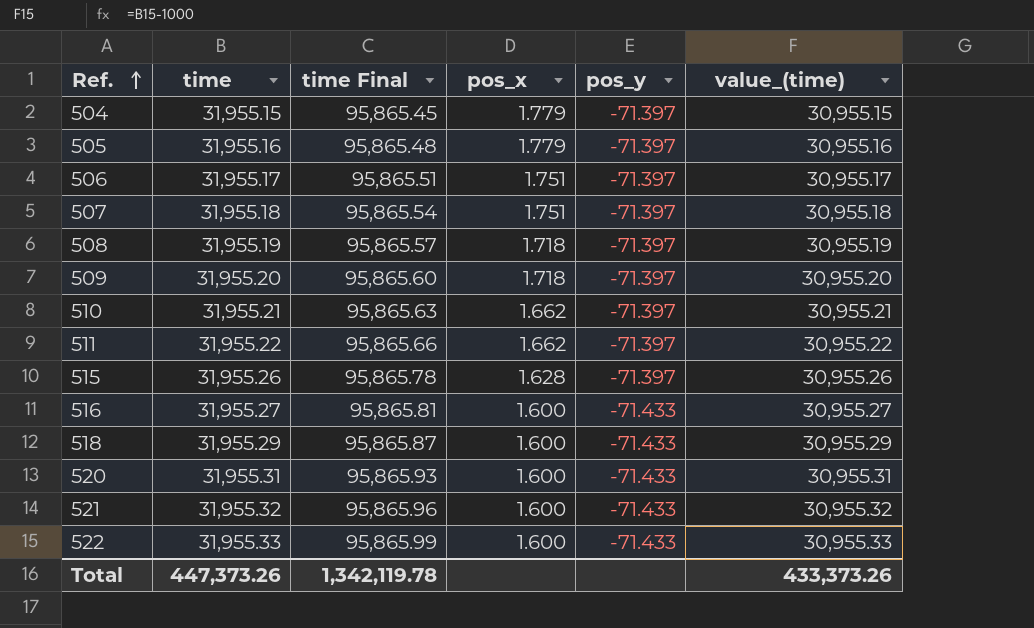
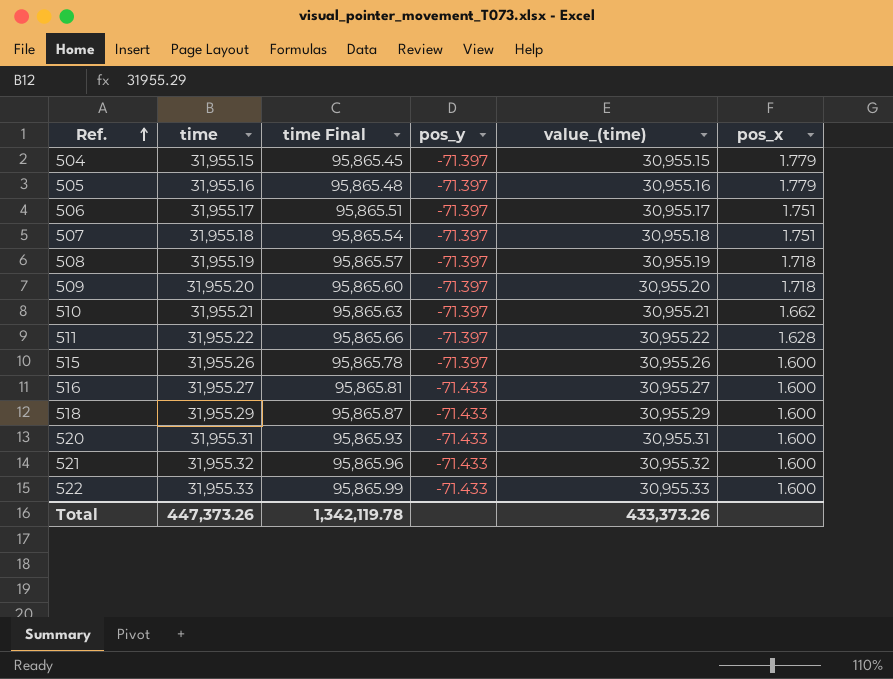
column pos_x | position: 4 -> 6
511 | pos_x: 1.662 -> 1.628
515 | pos_x: 1.628 -> 1.600

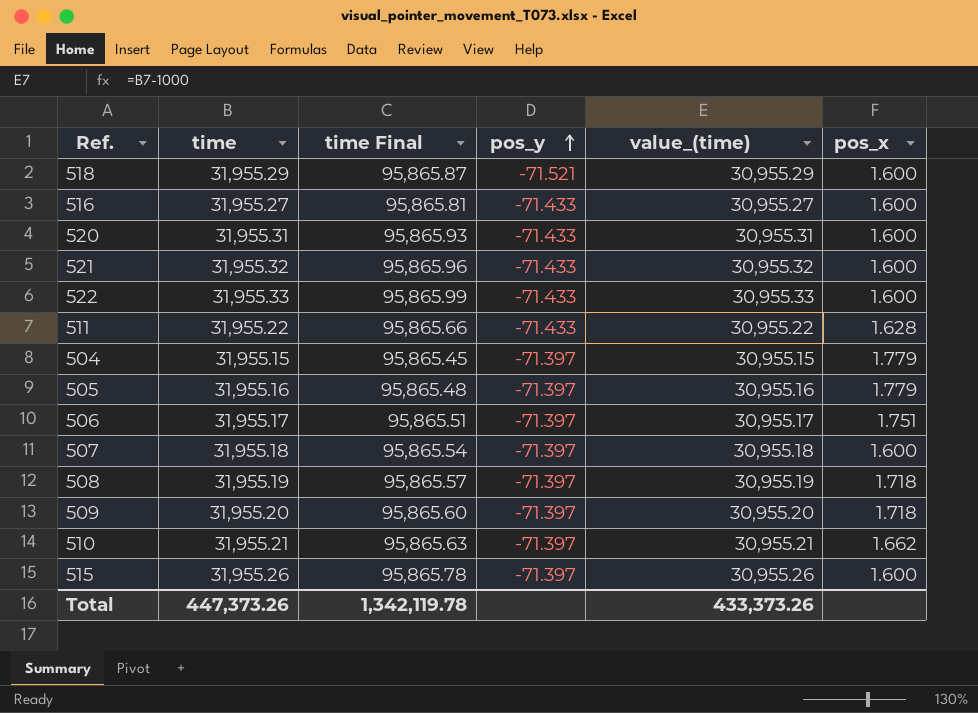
row order: Ref. ascending -> pos_y ascending
518 | pos_y: -71.433 -> -71.521
511 | pos_y: -71.397 -> -71.433
507 | pos_x: 1.751 -> 1.600

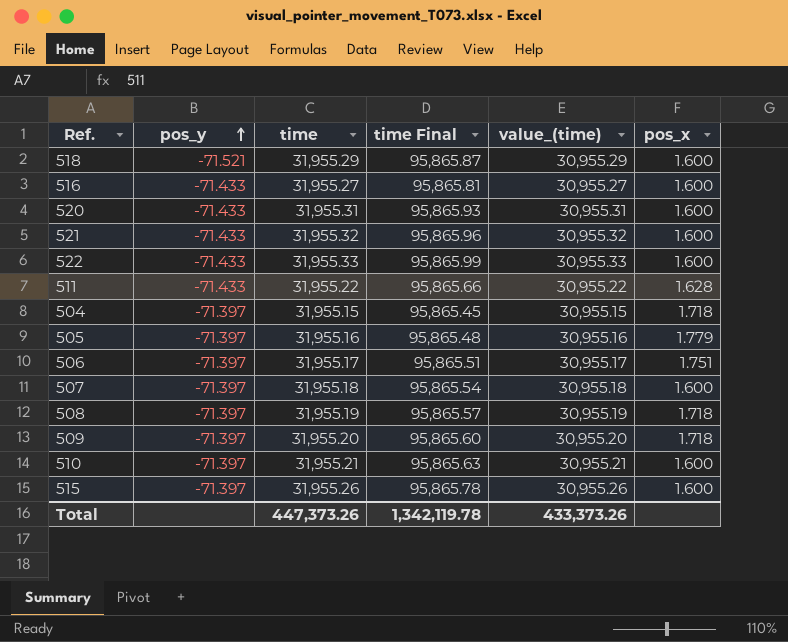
column pos_y | position: 4 -> 2
504 | pos_x: 1.779 -> 1.718
510 | pos_x: 1.662 -> 1.600

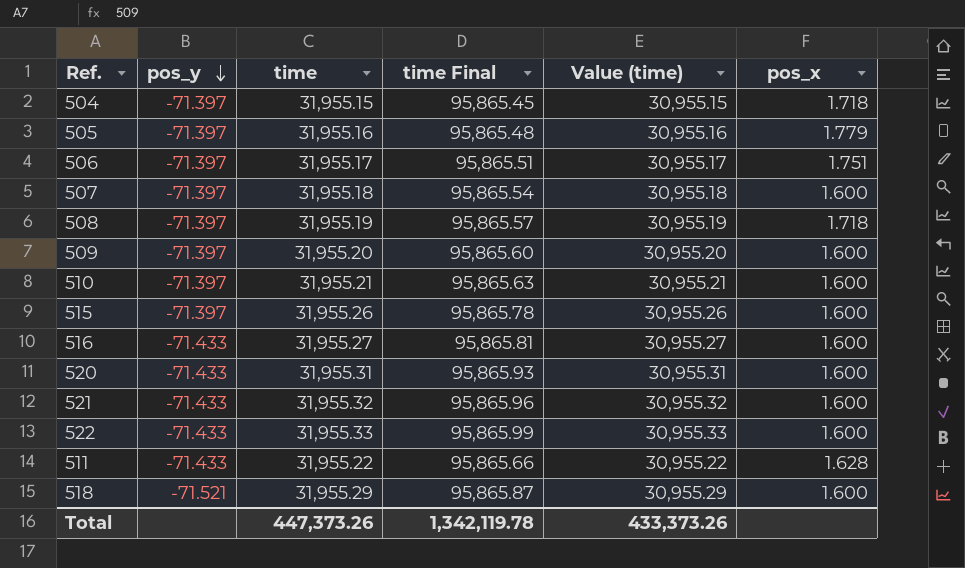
row order: pos_y ascending -> pos_y descending
column name: value_(time) -> Value (time)
509 | pos_x: 1.718 -> 1.600

